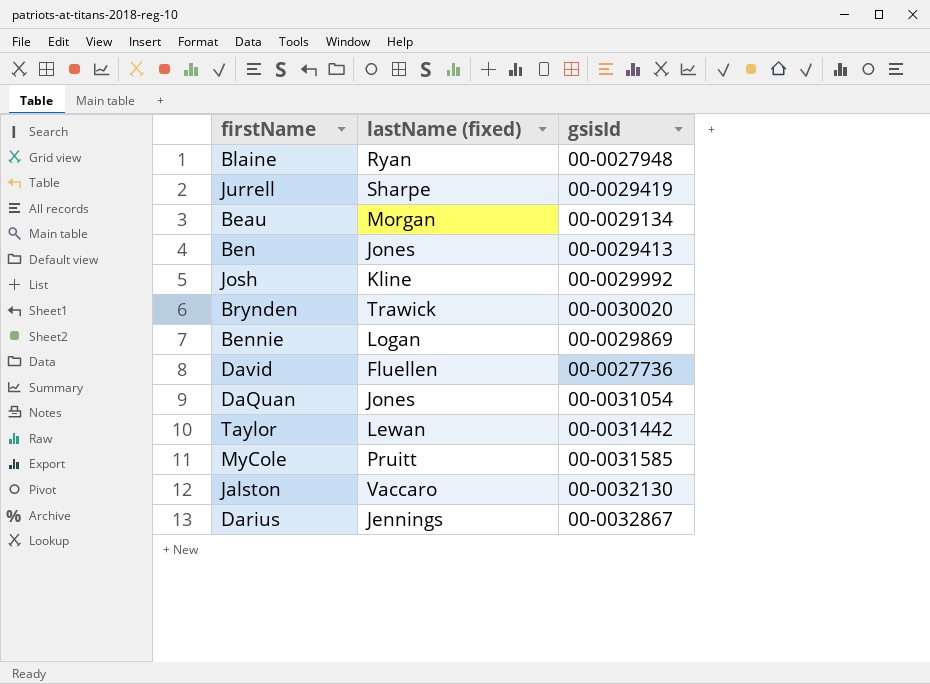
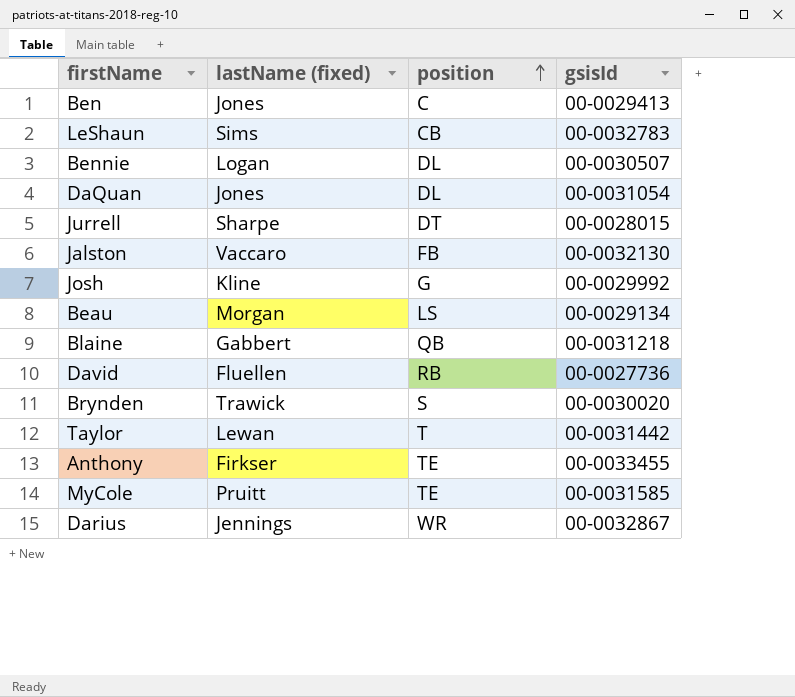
row order: none -> position ascending
column position | position: none -> 3
row LeShaun: none -> Sims | CB | 00-0032783
Bennie | gsisId: 00-0029869 -> 00-0030507
Jurrell | gsisId: 00-0029419 -> 00-0028015
Blaine | lastName (fixed): Ryan -> Gabbert
Blaine | gsisId: 00-0027948 -> 00-0031218
row Anthony: none -> Firkser | TE | 00-0033455

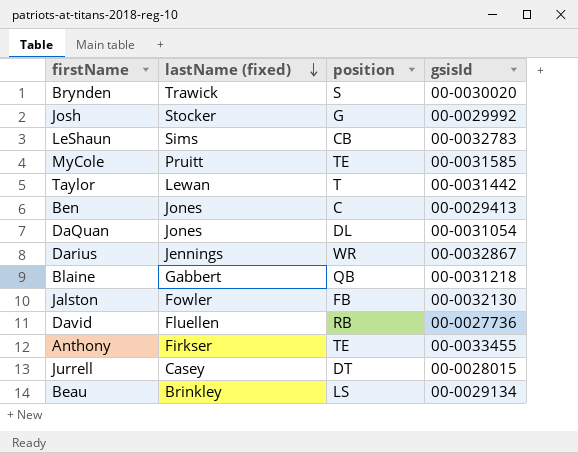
row order: position ascending -> lastName (fixed) descending
row Bennie: Logan | DL | 00-0030507 -> none
Josh | lastName (fixed): Kline -> Stocker
Jalston | lastName (fixed): Vaccaro -> Fowler
Jurrell | lastName (fixed): Sharpe -> Casey
Beau | lastName (fixed): Morgan -> Brinkley

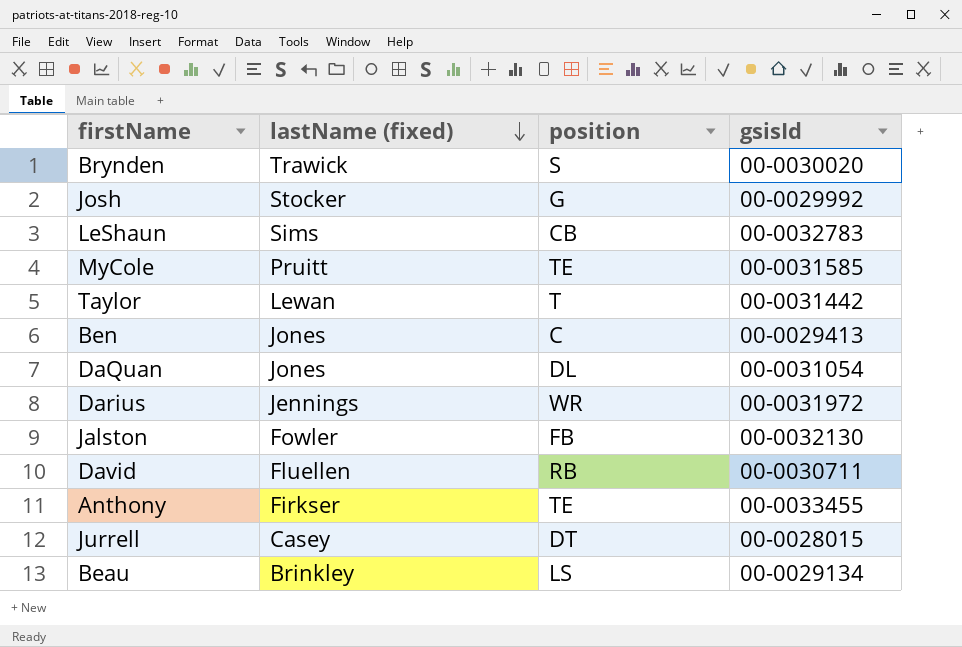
row Blaine: Gabbert | QB | 00-0031218 -> none
Darius | gsisId: 00-0032867 -> 00-0031972
David | gsisId: 00-0027736 -> 00-0030711

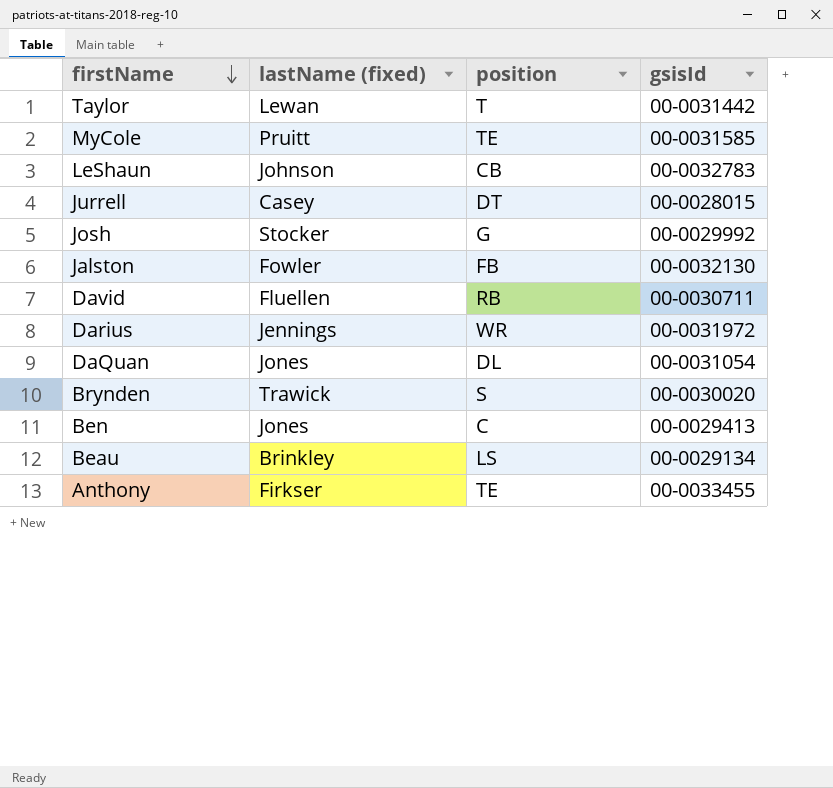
row order: lastName (fixed) descending -> firstName descending
LeShaun | lastName (fixed): Sims -> Johnson

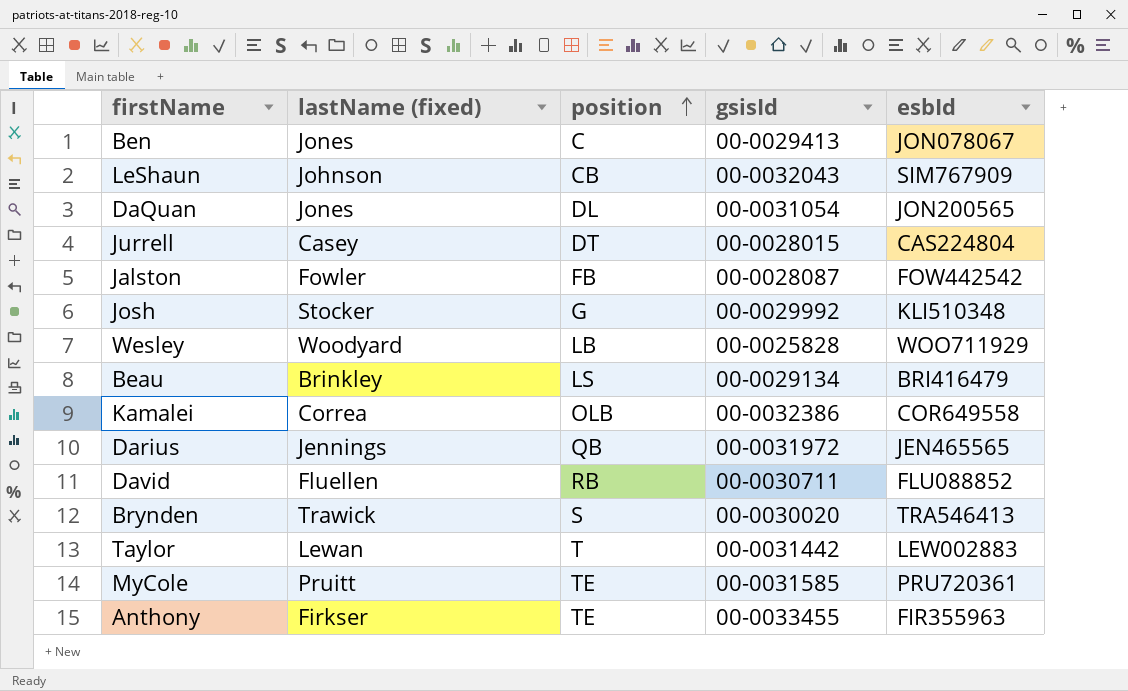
row order: firstName descending -> position ascending
column esbId | position: none -> 5
LeShaun | gsisId: 00-0032783 -> 00-0032043
Jalston | gsisId: 00-0032130 -> 00-0028087
row Wesley: none -> Woodyard | LB | 00-0025828 | WOO711929
row Kamalei: none -> Correa | OLB | 00-0032386 | COR649558
Darius | position: WR -> QB

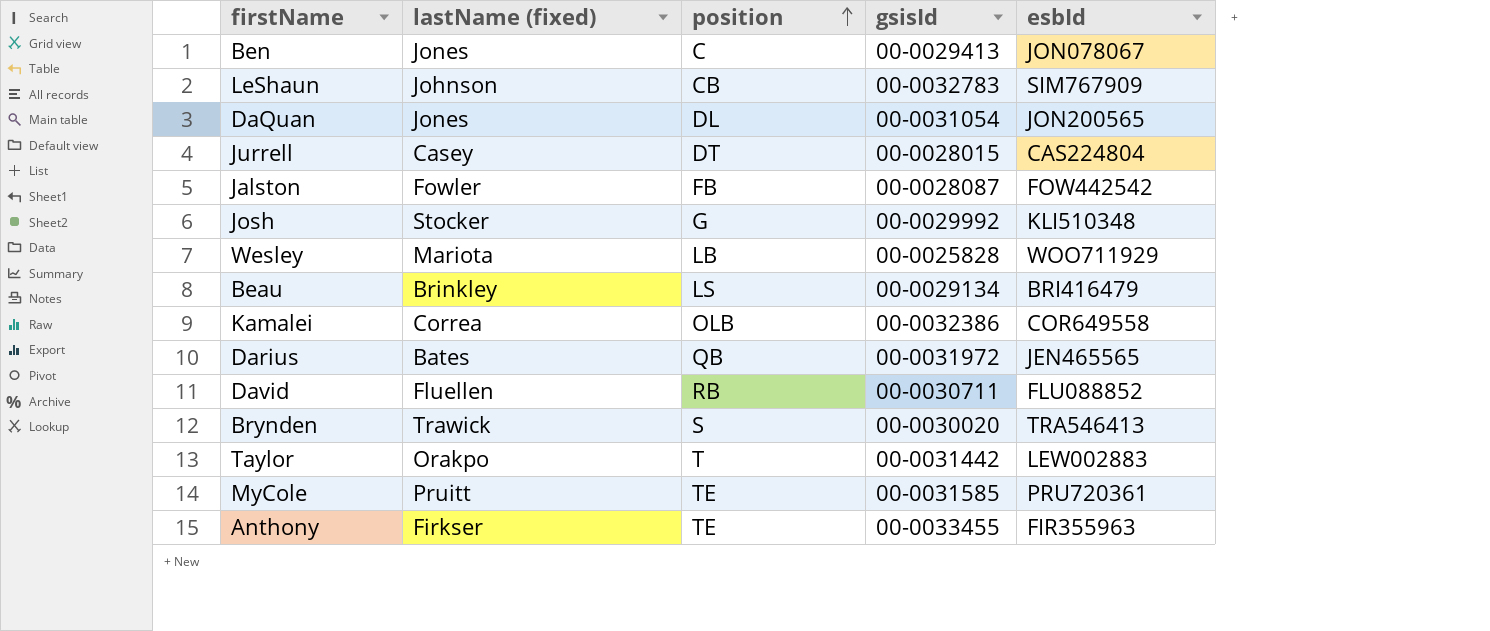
LeShaun | gsisId: 00-0032043 -> 00-0032783
Wesley | lastName (fixed): Woodyard -> Mariota
Darius | lastName (fixed): Jennings -> Bates
Taylor | lastName (fixed): Lewan -> Orakpo

